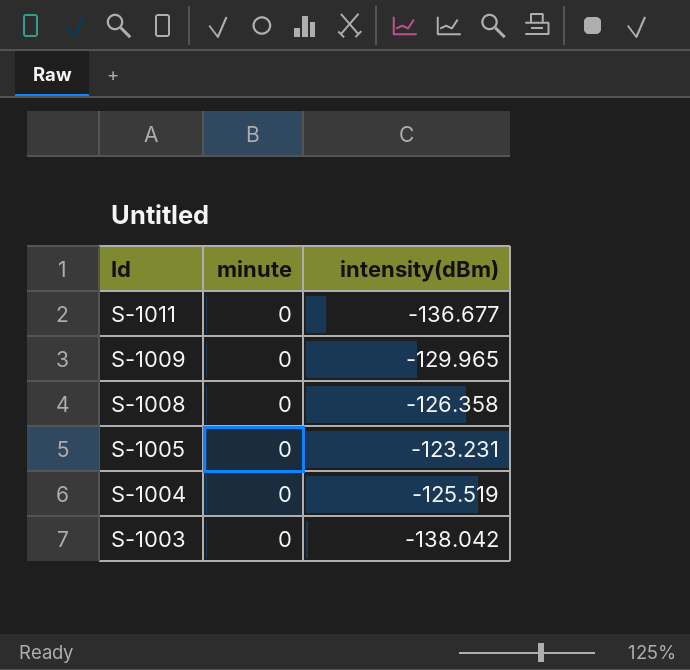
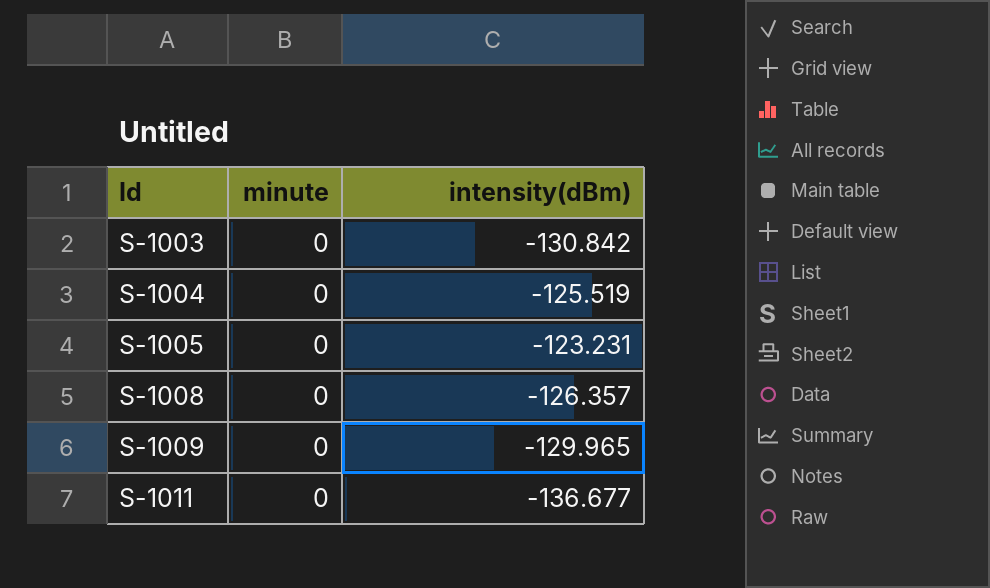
row order: Id descending -> Id ascending
S-1003 | intensity(dBm): -138.042 -> -130.842
S-1008 | intensity(dBm): -126.358 -> -126.357

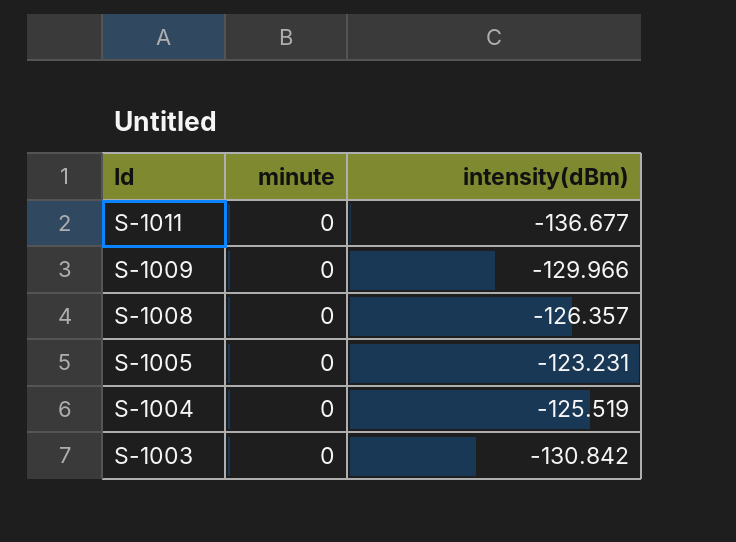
row order: Id ascending -> Id descending
S-1009 | intensity(dBm): -129.965 -> -129.966

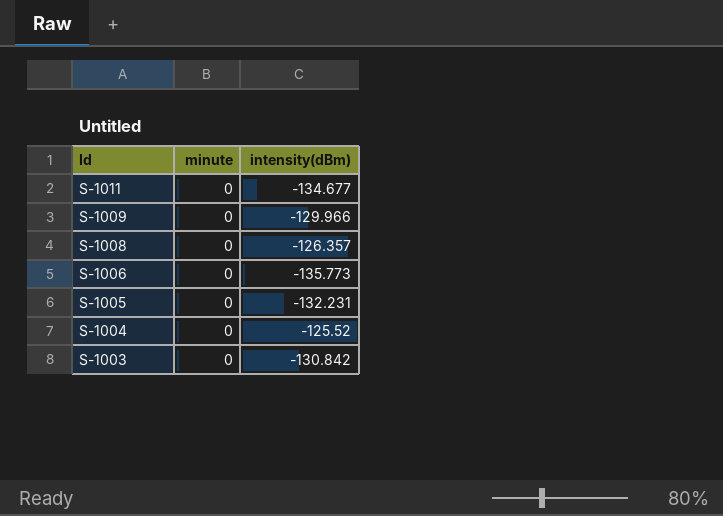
S-1011 | intensity(dBm): -136.677 -> -134.677
row S-1006: none -> 0 | -135.773
S-1005 | intensity(dBm): -123.231 -> -132.231
S-1004 | intensity(dBm): -125.519 -> -125.52

